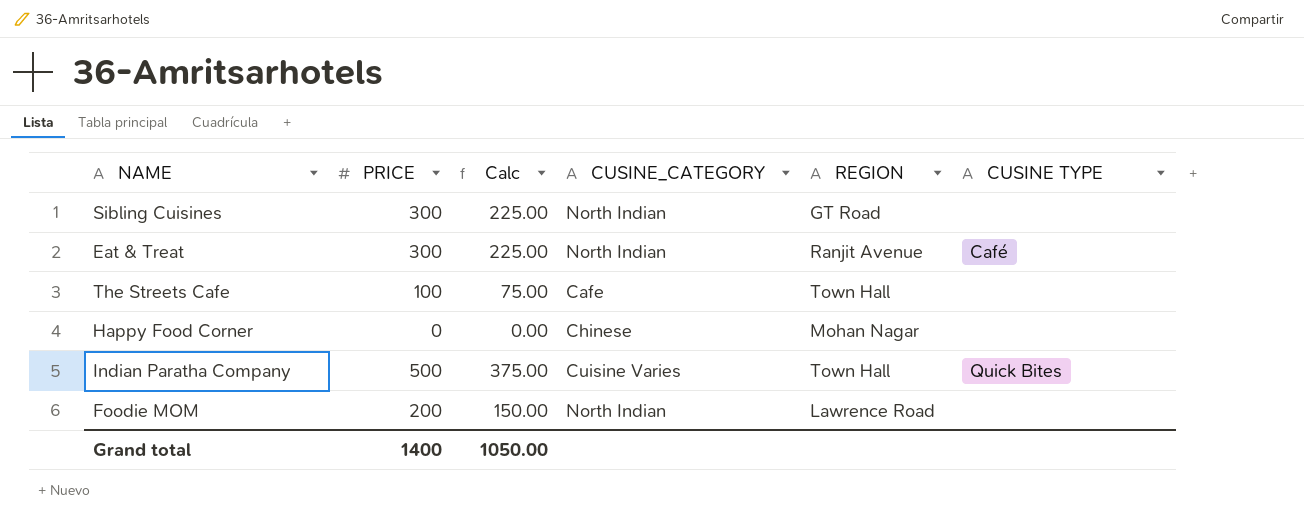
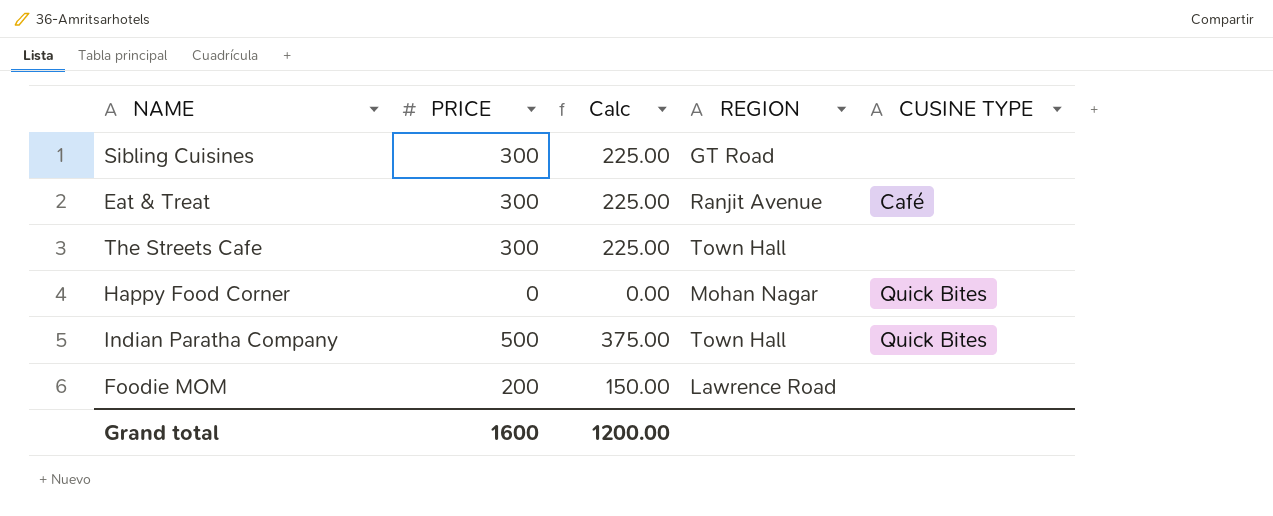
column CUSINE_CATEGORY | position: 4 -> none
The Streets Cafe | PRICE: 100 -> 300
The Streets Cafe | Calc: 75.00 -> 225.00
Happy Food Corner | CUSINE TYPE: none -> Quick Bites
Grand total | PRICE: 1400 -> 1600
Grand total | Calc: 1050.00 -> 1200.00

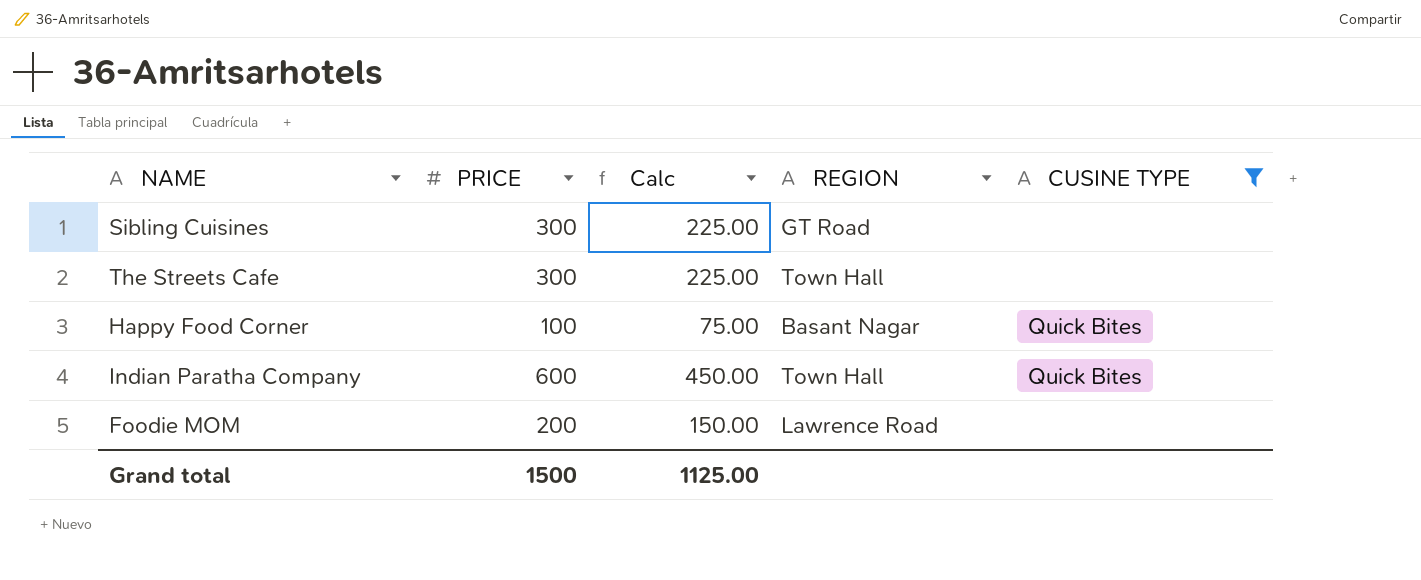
filter: none -> CUSINE TYPE != Café
Happy Food Corner | PRICE: 0 -> 100
Happy Food Corner | Calc: 0.00 -> 75.00
Happy Food Corner | REGION: Mohan Nagar -> Basant Nagar
Indian Paratha Company | PRICE: 500 -> 600
Indian Paratha Company | Calc: 375.00 -> 450.00
Grand total | PRICE: 1600 -> 1500
Grand total | Calc: 1200.00 -> 1125.00

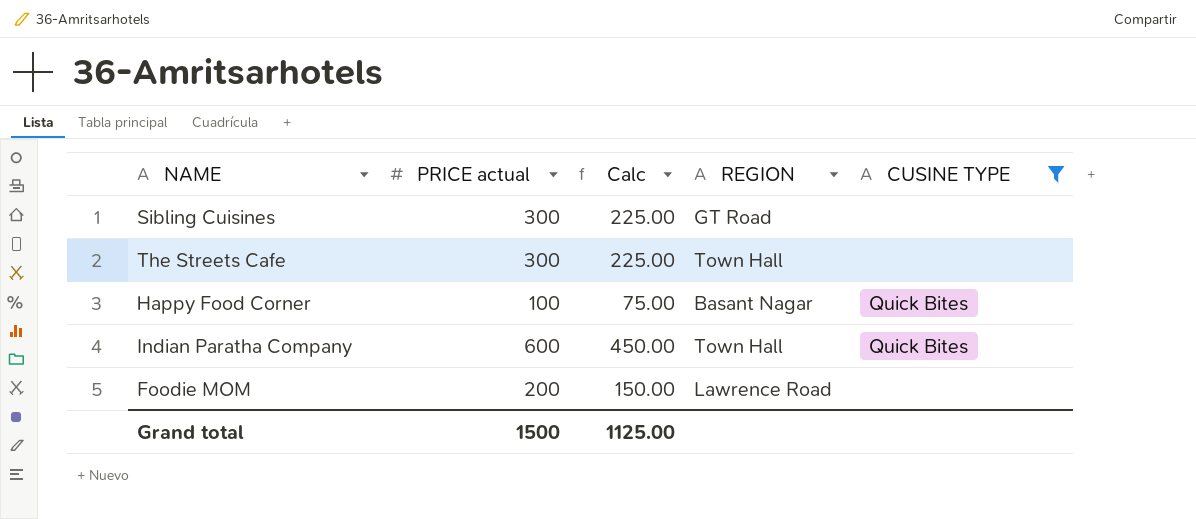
column name: PRICE -> PRICE actual

